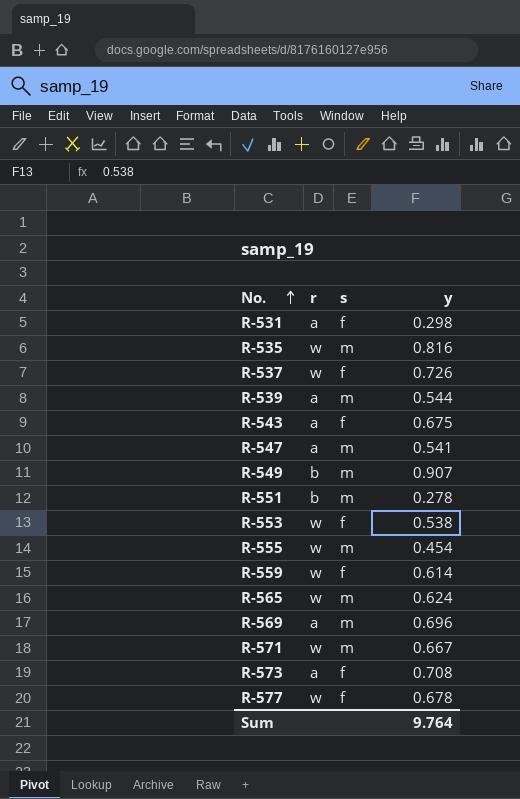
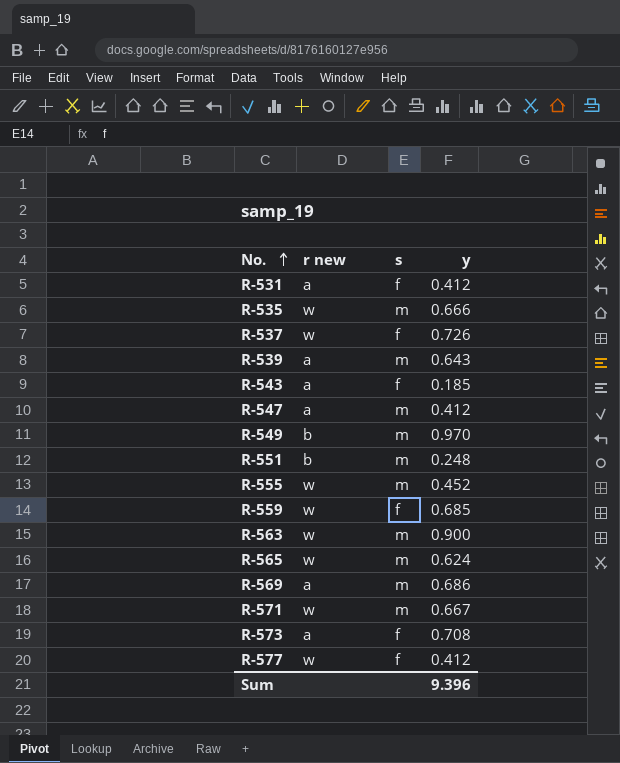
column name: r -> r new
row R-553: w | f | 0.538 -> none
R-531 | y: 0.298 -> 0.412
R-535 | y: 0.816 -> 0.666
R-539 | y: 0.544 -> 0.643
R-543 | y: 0.675 -> 0.185
R-547 | y: 0.541 -> 0.412
R-549 | y: 0.907 -> 0.970
R-551 | y: 0.278 -> 0.248
R-555 | y: 0.454 -> 0.452
R-559 | y: 0.614 -> 0.685
row R-563: none -> w | m | 0.900
R-569 | y: 0.696 -> 0.686
R-577 | y: 0.678 -> 0.412
Sum | y: 9.764 -> 9.396

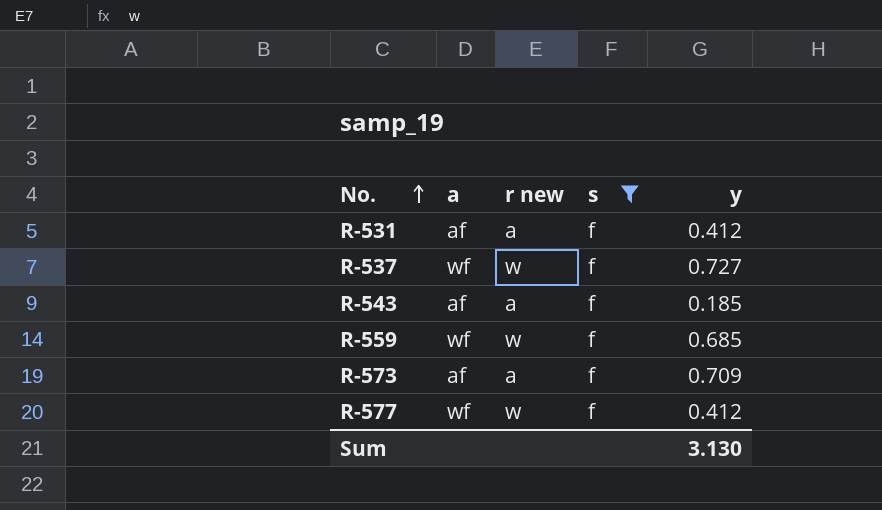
filter: none -> s = f
column a | position: none -> 2
R-537 | y: 0.726 -> 0.727
R-573 | y: 0.708 -> 0.709
Sum | y: 9.396 -> 3.130

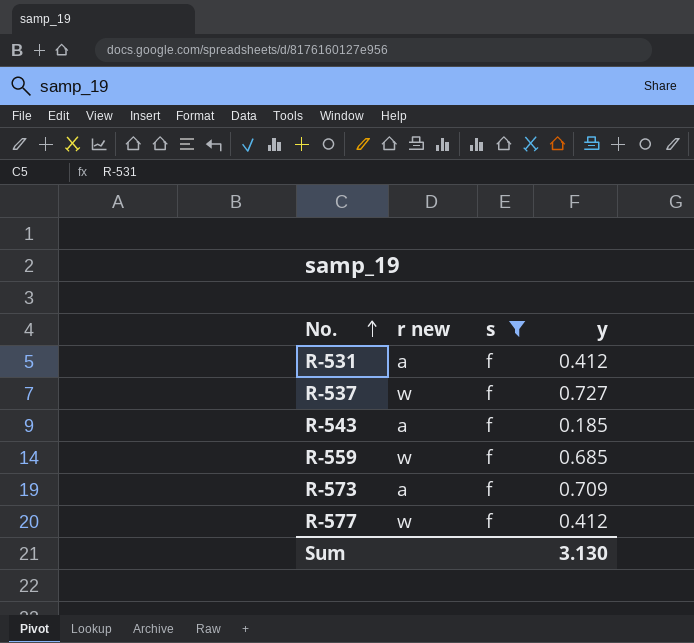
column a | position: 2 -> none

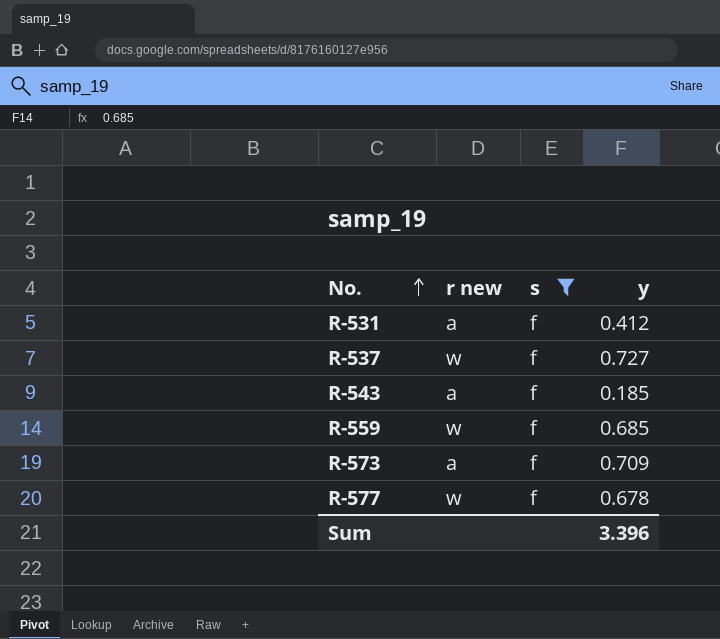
R-577 | y: 0.412 -> 0.678
Sum | y: 3.130 -> 3.396

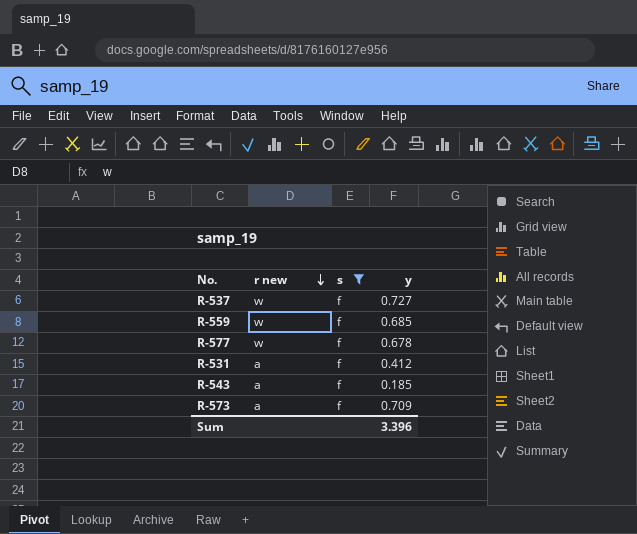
row order: No. ascending -> r new descending

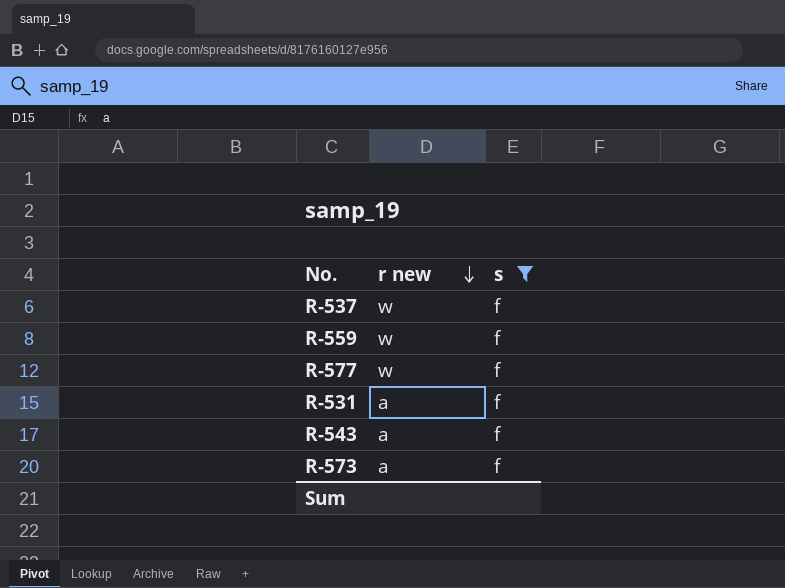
column y | position: 4 -> none

